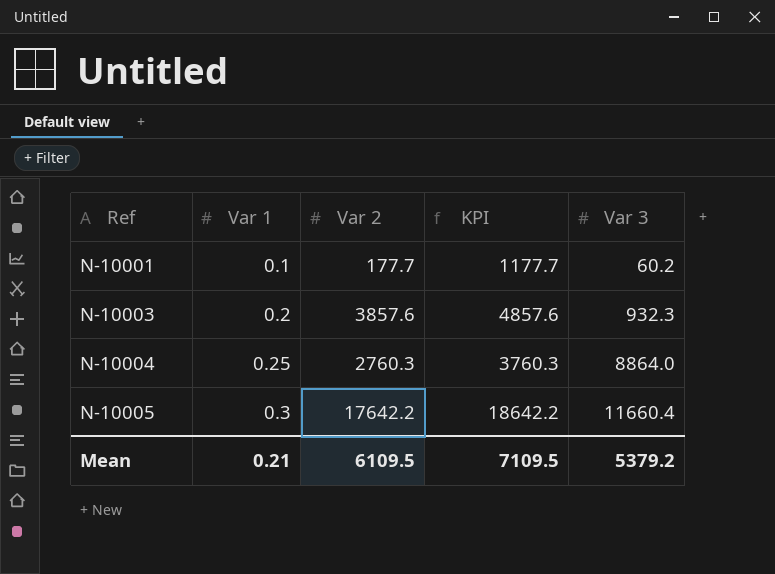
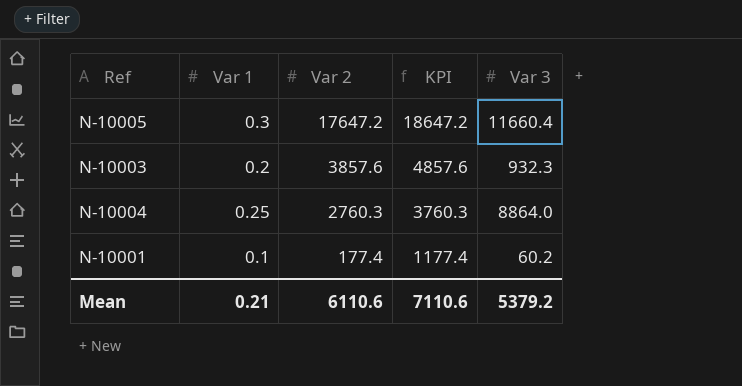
row order: Ref ascending -> Var 2 descending
N-10005 | Var 2: 17642.2 -> 17647.2
N-10005 | KPI: 18642.2 -> 18647.2
N-10001 | Var 2: 177.7 -> 177.4
N-10001 | KPI: 1177.7 -> 1177.4
Mean | Var 2: 6109.5 -> 6110.6
Mean | KPI: 7109.5 -> 7110.6

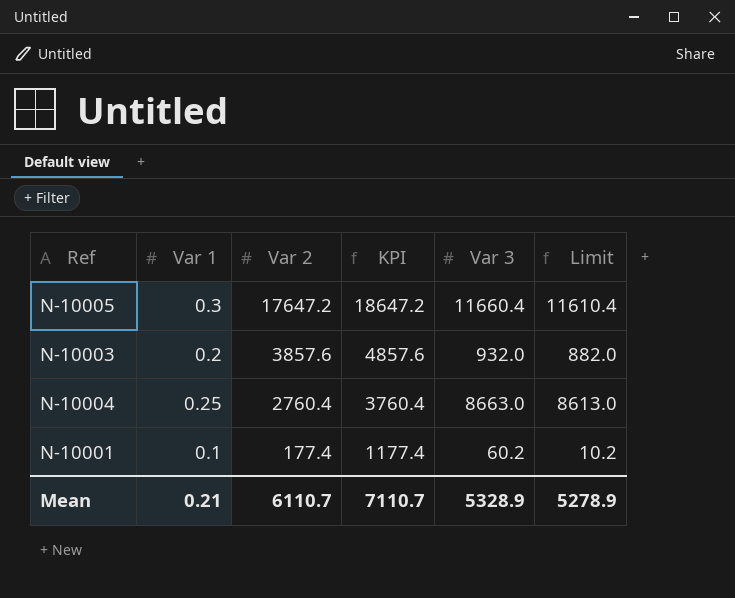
column Limit | formula: none -> [Var 3] - 50
N-10003 | Var 3: 932.3 -> 932.0
N-10004 | Var 2: 2760.3 -> 2760.4
N-10004 | KPI: 3760.3 -> 3760.4
N-10004 | Var 3: 8864.0 -> 8663.0
Mean | Var 2: 6110.6 -> 6110.7
Mean | KPI: 7110.6 -> 7110.7
Mean | Var 3: 5379.2 -> 5328.9

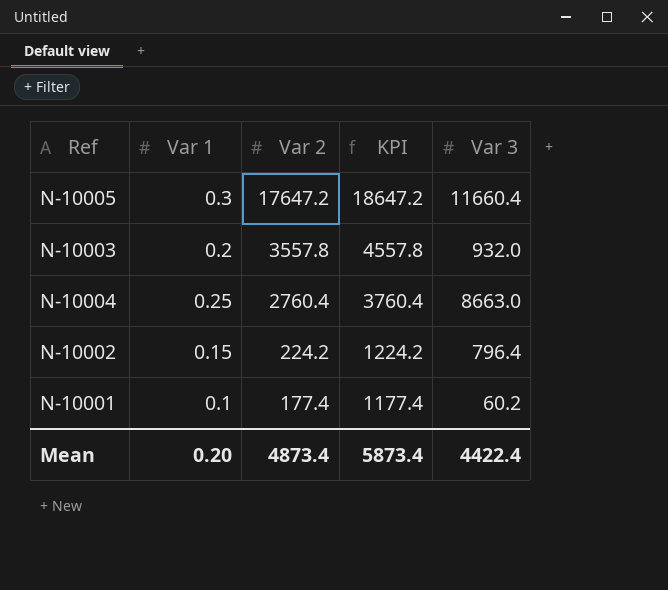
column Limit | formula: [Var 3] - 50 -> none
N-10003 | Var 2: 3857.6 -> 3557.8
N-10003 | KPI: 4857.6 -> 4557.8
row N-10002: none -> 0.15 | 224.2 | 1224.2 | 796.4
Mean | Var 1: 0.21 -> 0.20
Mean | Var 2: 6110.7 -> 4873.4
Mean | KPI: 7110.7 -> 5873.4
Mean | Var 3: 5328.9 -> 4422.4

